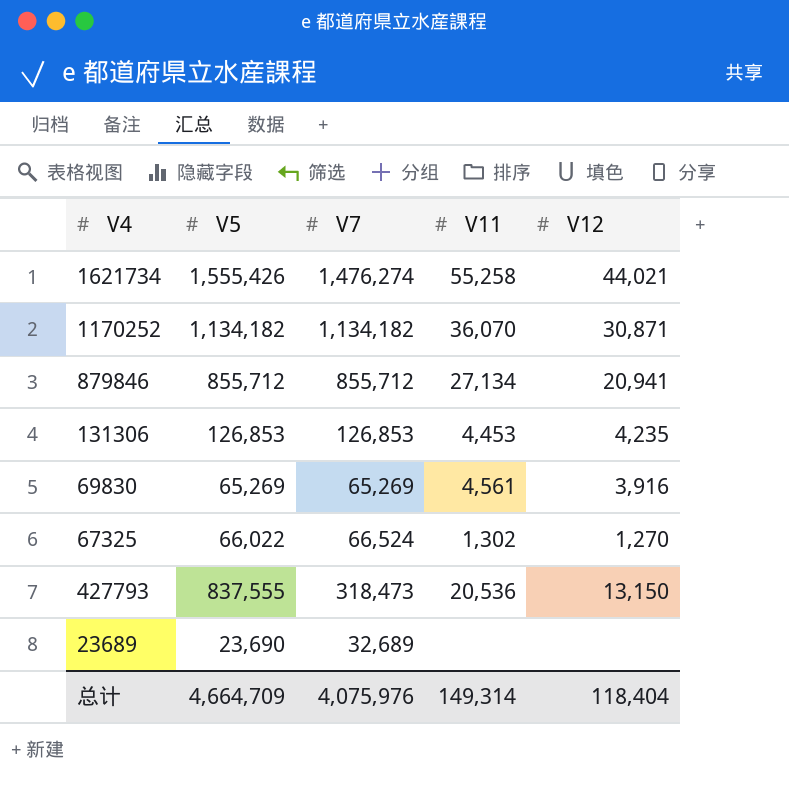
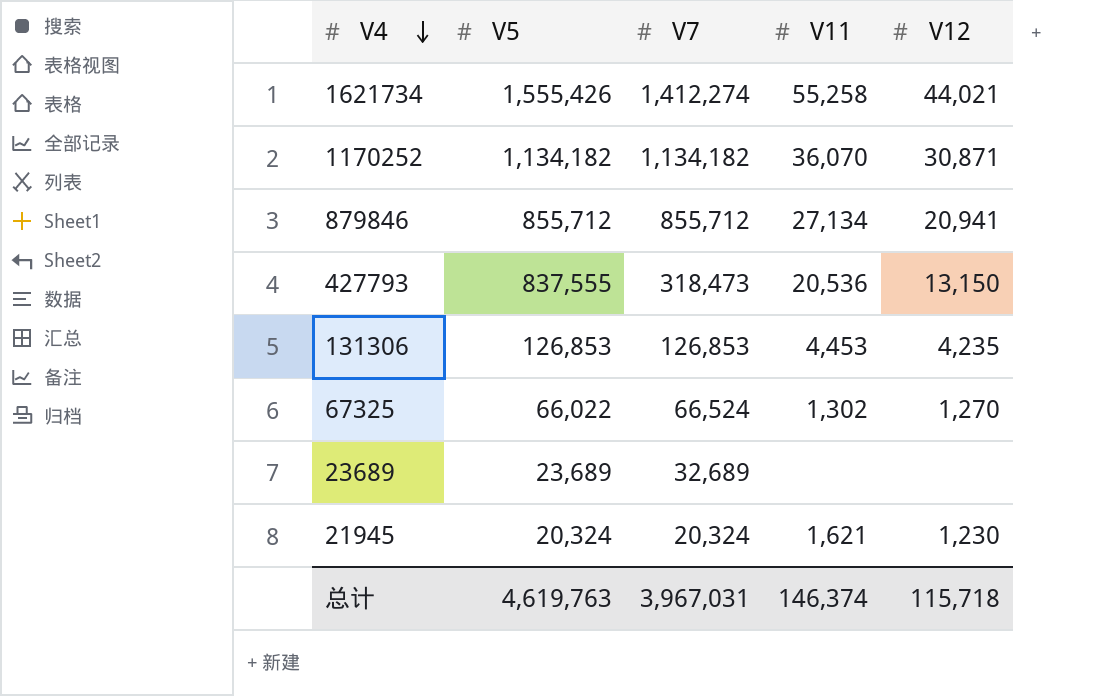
row order: none -> V4 descending
row 69830: 65,269 | 65,269 | 4,561 | 3,916 -> none
1621734 | V7: 1,476,274 -> 1,412,274
23689 | V5: 23,690 -> 23,689
row 21945: none -> 20,324 | 20,324 | 1,621 | 1,230
总计 | V5: 4,664,709 -> 4,619,763
总计 | V7: 4,075,976 -> 3,967,031
总计 | V11: 149,314 -> 146,374
总计 | V12: 118,404 -> 115,718

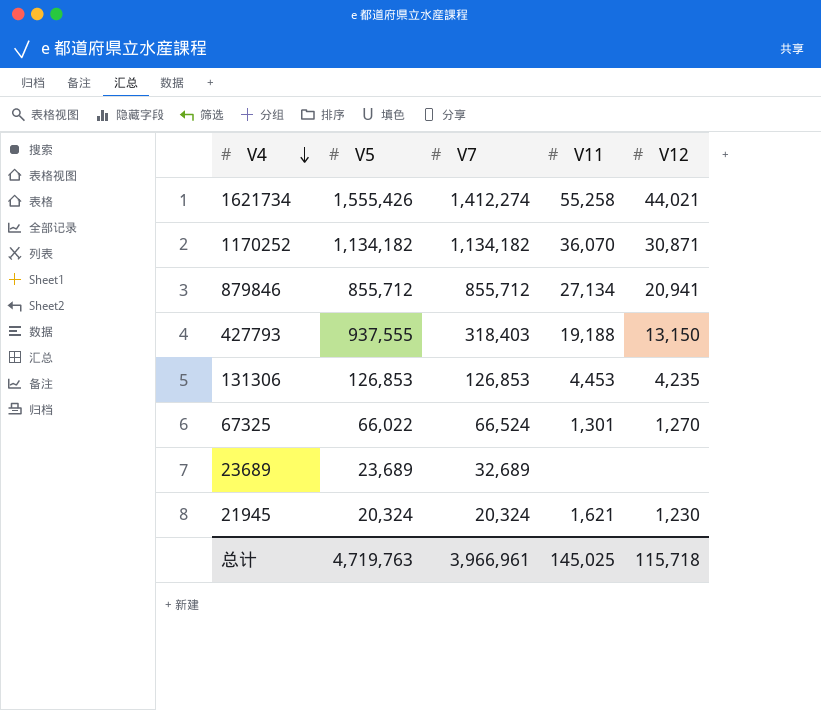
427793 | V5: 837,555 -> 937,555
427793 | V7: 318,473 -> 318,403
427793 | V11: 20,536 -> 19,188
67325 | V11: 1,302 -> 1,301
总计 | V5: 4,619,763 -> 4,719,763
总计 | V7: 3,967,031 -> 3,966,961
总计 | V11: 146,374 -> 145,025

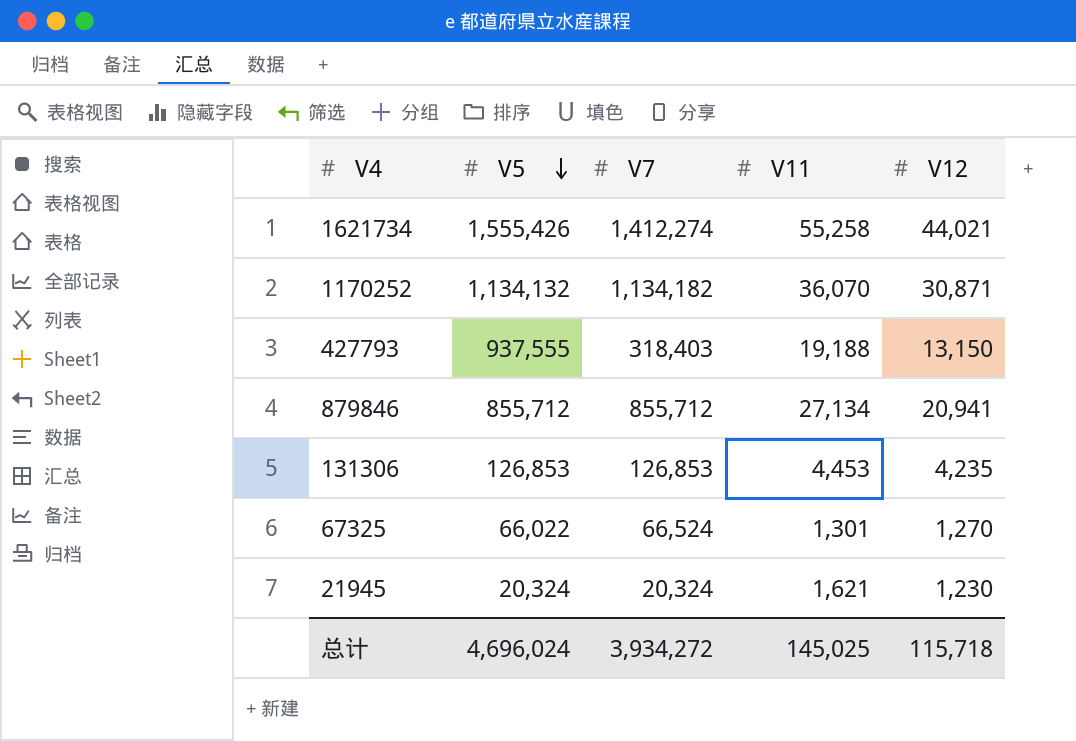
row order: V4 descending -> V5 descending
row 23689: 23,689 | 32,689 | none | none -> none
1170252 | V5: 1,134,182 -> 1,134,132
总计 | V5: 4,719,763 -> 4,696,024
总计 | V7: 3,966,961 -> 3,934,272

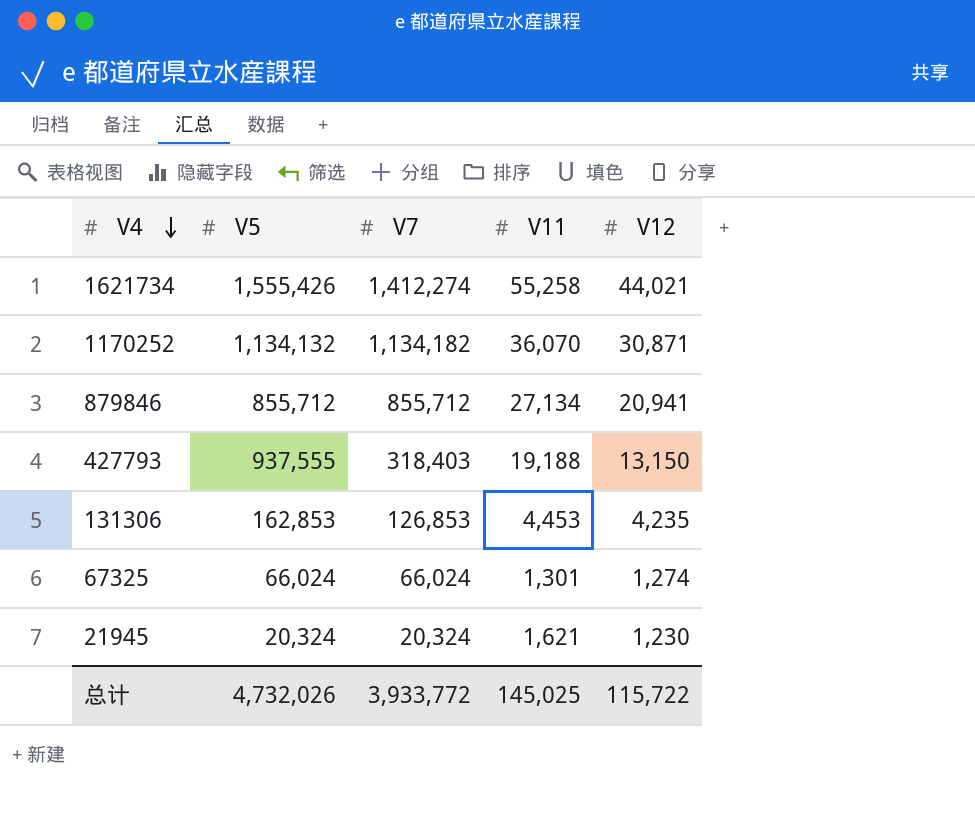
row order: V5 descending -> V4 descending
131306 | V5: 126,853 -> 162,853
67325 | V5: 66,022 -> 66,024
67325 | V7: 66,524 -> 66,024
67325 | V12: 1,270 -> 1,274
总计 | V5: 4,696,024 -> 4,732,026
总计 | V7: 3,934,272 -> 3,933,772
总计 | V12: 115,718 -> 115,722

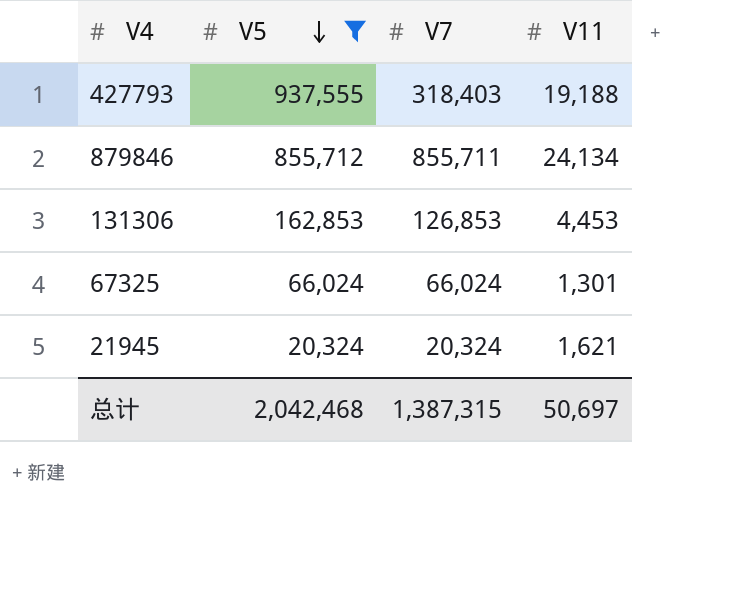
filter: none -> V5 <= 937,555
row order: V4 descending -> V5 descending
column V12 | position: 5 -> none
879846 | V7: 855,712 -> 855,711
879846 | V11: 27,134 -> 24,134
总计 | V5: 4,732,026 -> 2,042,468
总计 | V7: 3,933,772 -> 1,387,315
总计 | V11: 145,025 -> 50,697

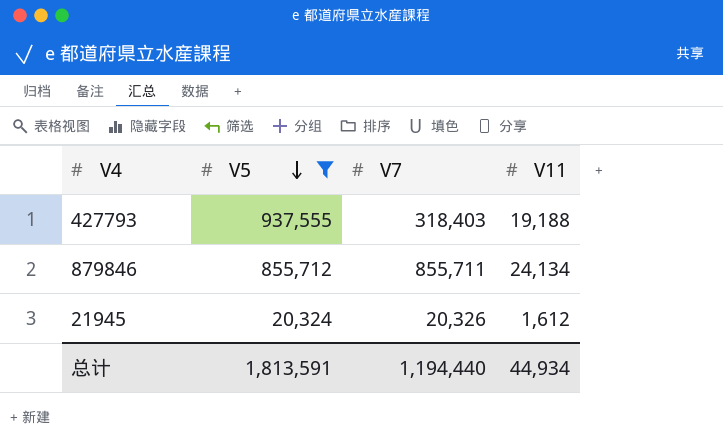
row 131306: 162,853 | 126,853 | 4,453 -> none
row 67325: 66,024 | 66,024 | 1,301 -> none
21945 | V7: 20,324 -> 20,326
21945 | V11: 1,621 -> 1,612
总计 | V5: 2,042,468 -> 1,813,591
总计 | V7: 1,387,315 -> 1,194,440
总计 | V11: 50,697 -> 44,934

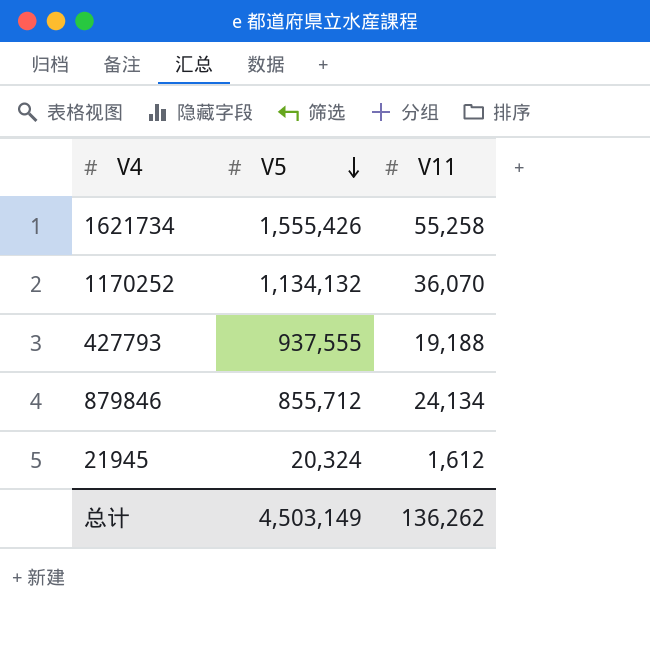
filter: V5 <= 937,555 -> none
column V7 | position: 3 -> none
总计 | V5: 1,813,591 -> 4,503,149
总计 | V11: 44,934 -> 136,262

